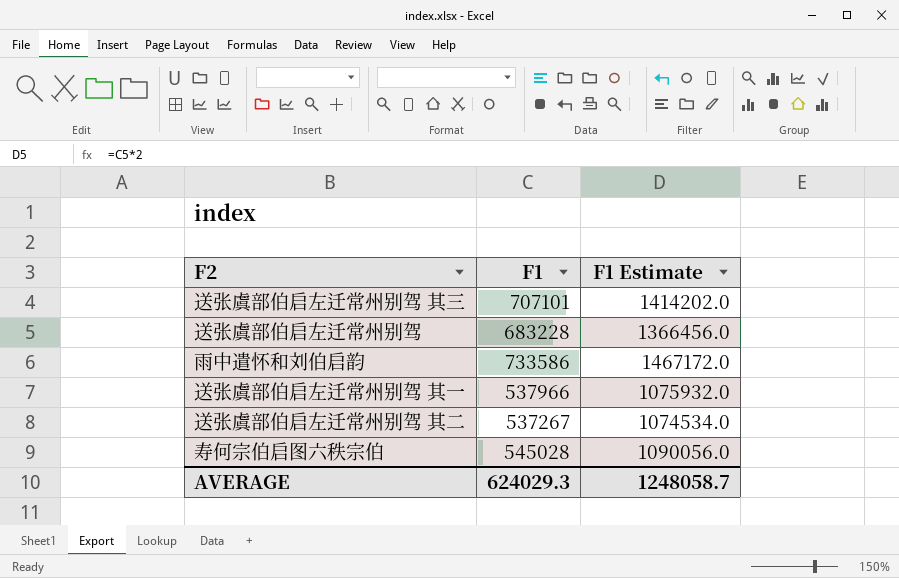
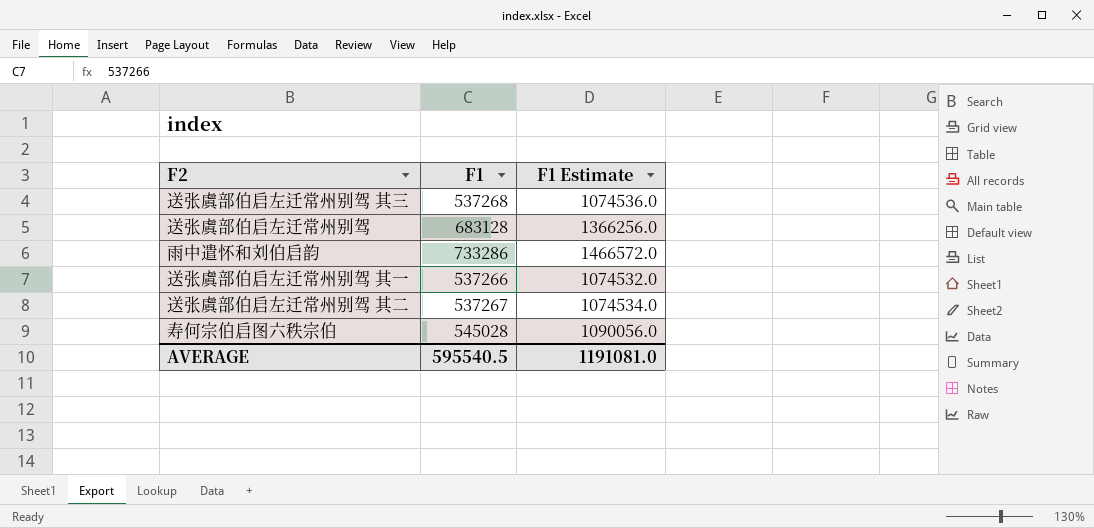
送张虞部伯启左迁常州别驾 其三 | F1: 707101 -> 537268
送张虞部伯启左迁常州别驾 其三 | F1 Estimate: 1414202.0 -> 1074536.0
送张虞部伯启左迁常州别驾 | F1: 683228 -> 683128
送张虞部伯启左迁常州别驾 | F1 Estimate: 1366456.0 -> 1366256.0
雨中遣怀和刘伯启韵 | F1: 733586 -> 733286
雨中遣怀和刘伯启韵 | F1 Estimate: 1467172.0 -> 1466572.0
送张虞部伯启左迁常州别驾 其一 | F1: 537966 -> 537266
送张虞部伯启左迁常州别驾 其一 | F1 Estimate: 1075932.0 -> 1074532.0
AVERAGE | F1: 624029.3 -> 595540.5
AVERAGE | F1 Estimate: 1248058.7 -> 1191081.0

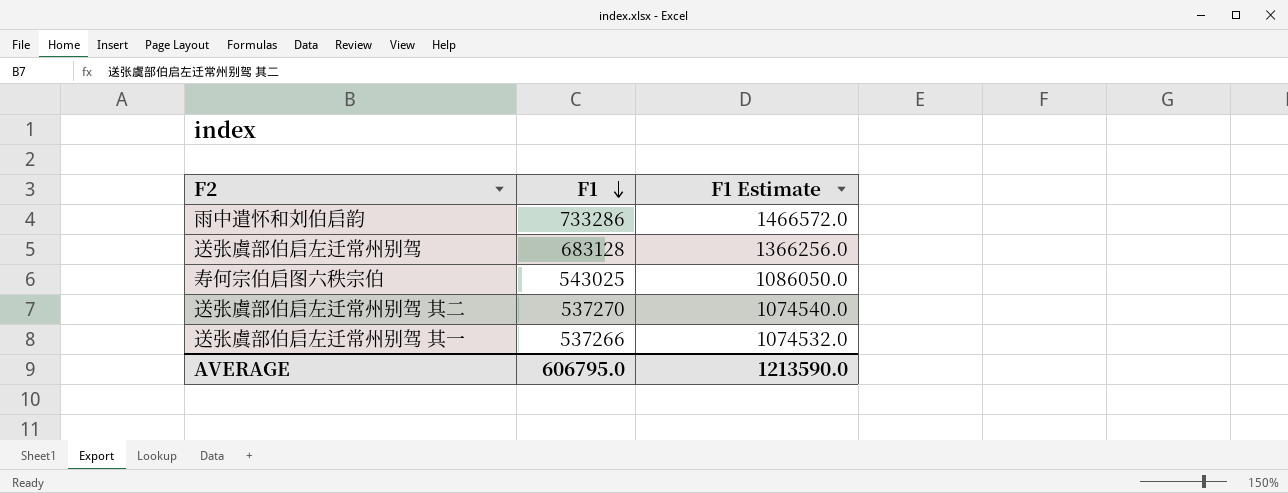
row order: none -> F1 descending
row 送张虞部伯启左迁常州别驾 其三: 537268 | 1074536.0 -> none
寿何宗伯启图六秩宗伯 | F1: 545028 -> 543025
寿何宗伯启图六秩宗伯 | F1 Estimate: 1090056.0 -> 1086050.0
送张虞部伯启左迁常州别驾 其二 | F1: 537267 -> 537270
送张虞部伯启左迁常州别驾 其二 | F1 Estimate: 1074534.0 -> 1074540.0
AVERAGE | F1: 595540.5 -> 606795.0
AVERAGE | F1 Estimate: 1191081.0 -> 1213590.0

